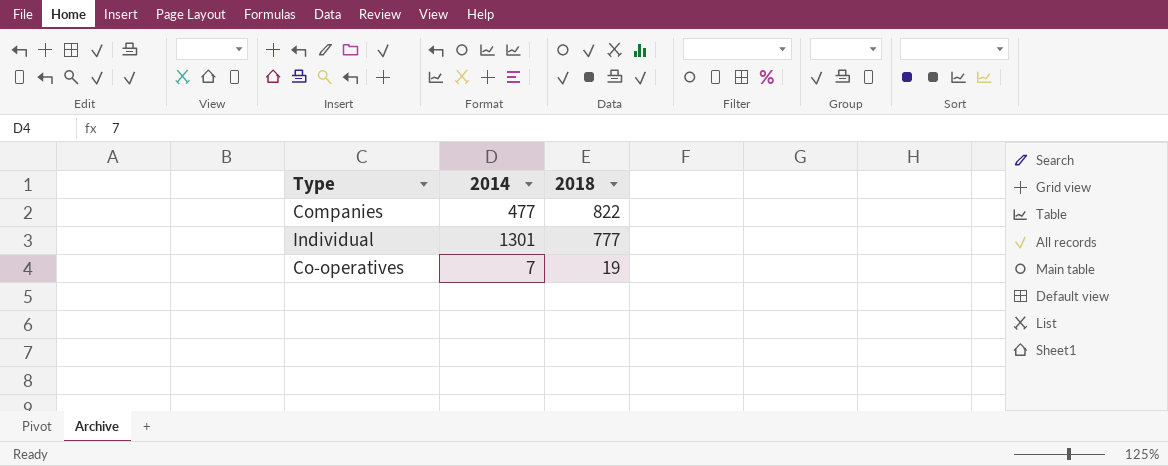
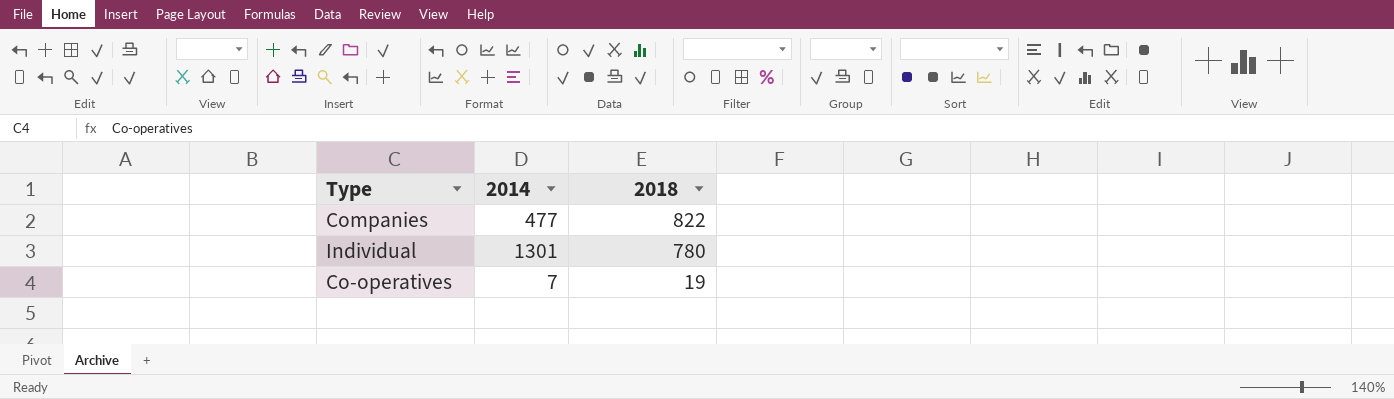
Individual | 2018: 777 -> 780

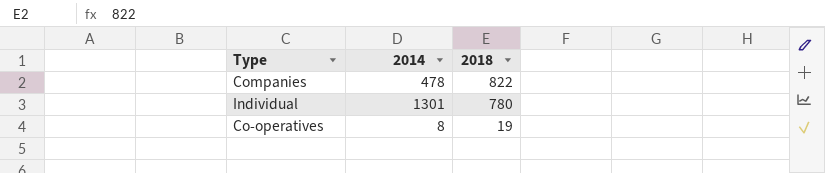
Companies | 2014: 477 -> 478
Co-operatives | 2014: 7 -> 8

